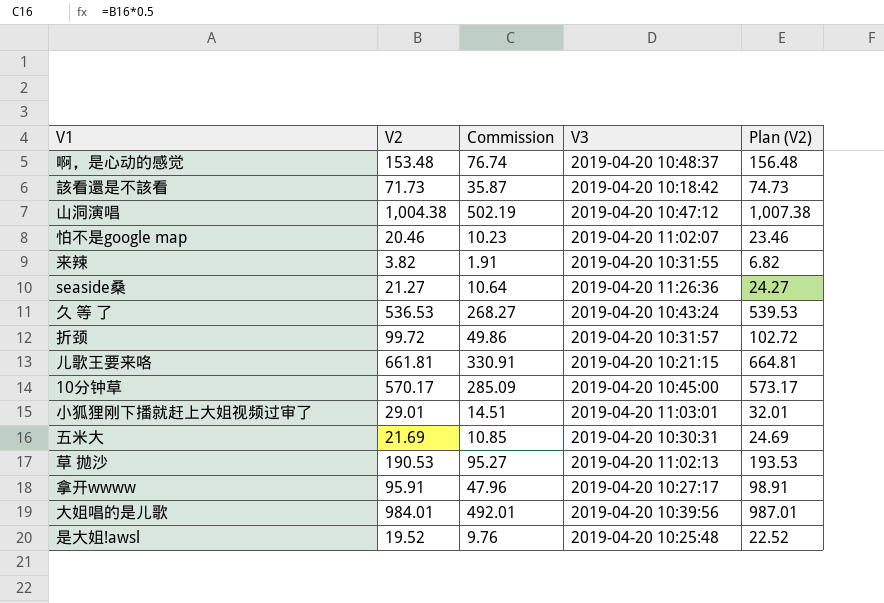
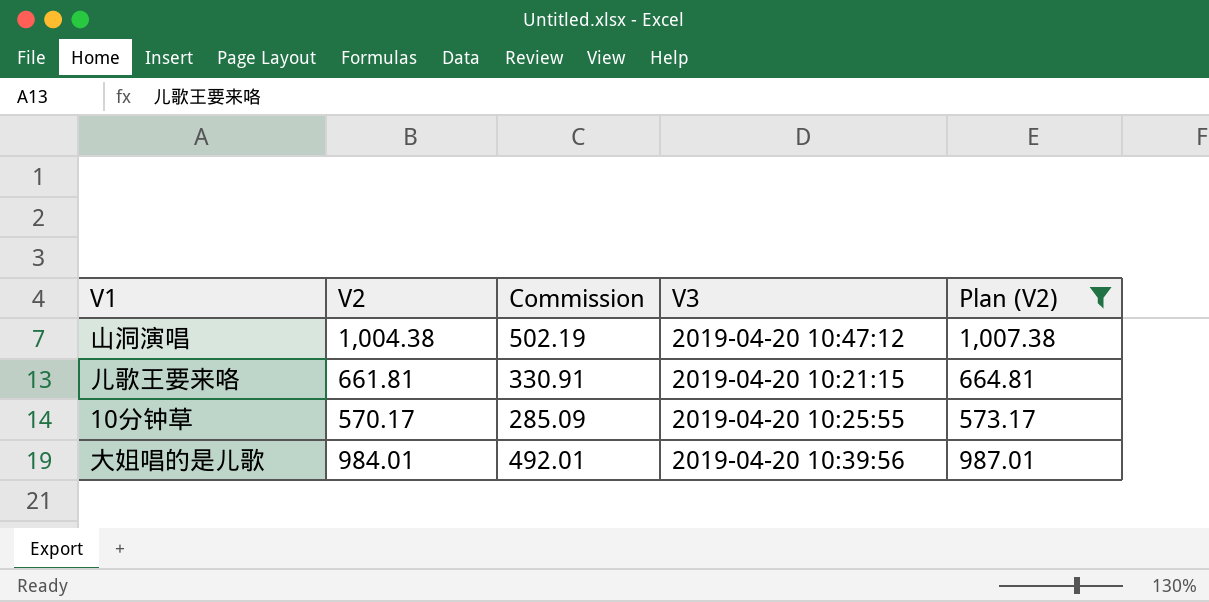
filter: none -> Plan (V2) >= 573.17
10分钟草 | V3: 2019-04-20 10:45:00 -> 2019-04-20 10:25:55

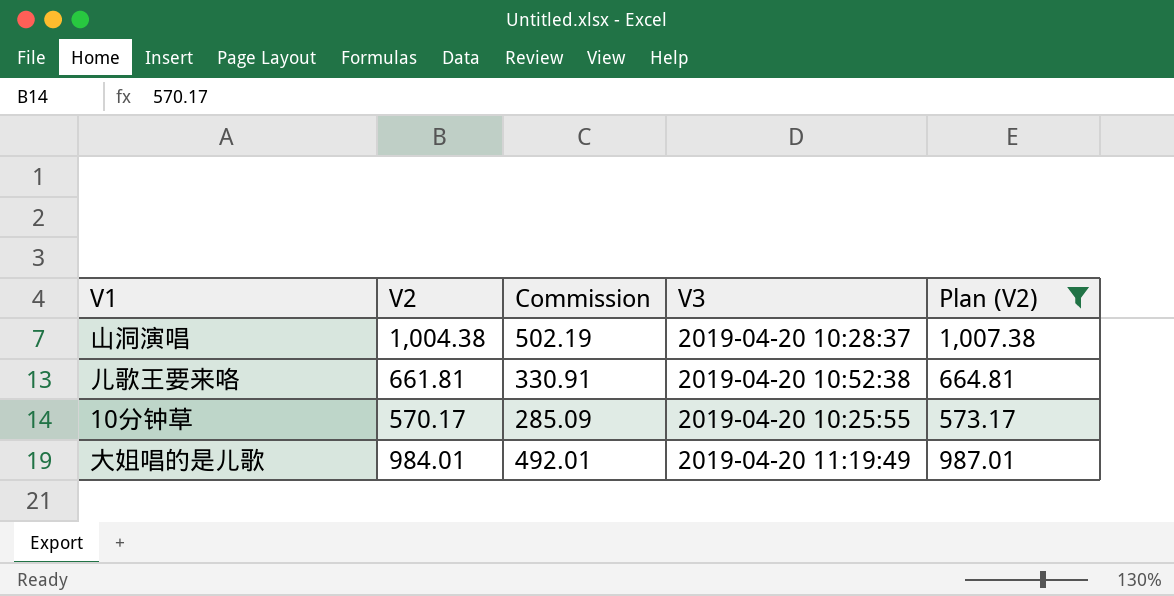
山洞演唱 | V3: 2019-04-20 10:47:12 -> 2019-04-20 10:28:37
儿歌王要来咯 | V3: 2019-04-20 10:21:15 -> 2019-04-20 10:52:38
大姐唱的是儿歌 | V3: 2019-04-20 10:39:56 -> 2019-04-20 11:19:49

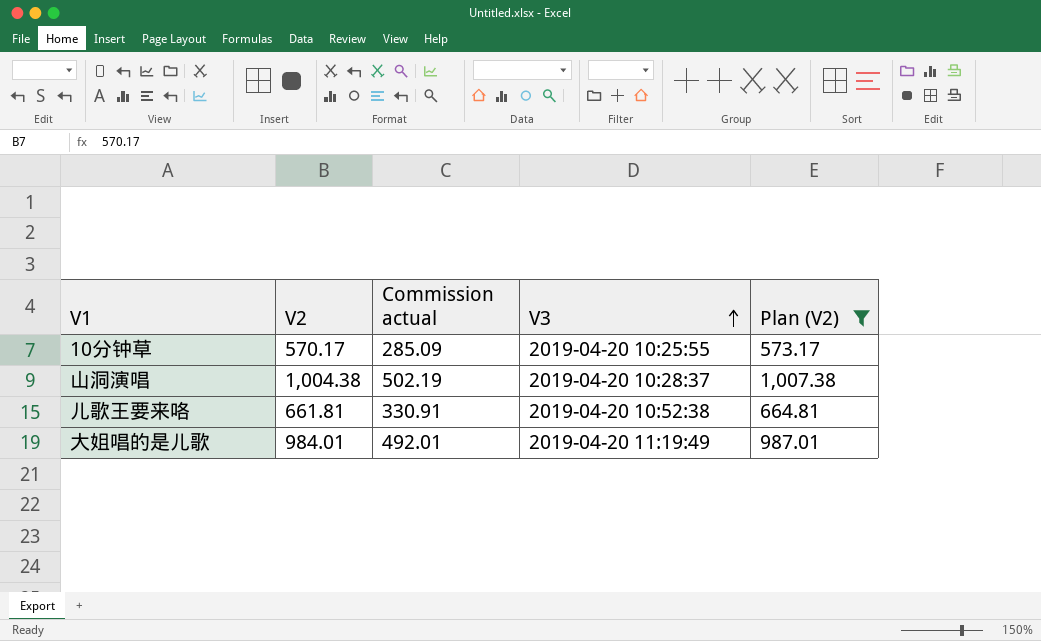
row order: none -> V3 ascending
column name: Commission -> Commission actual

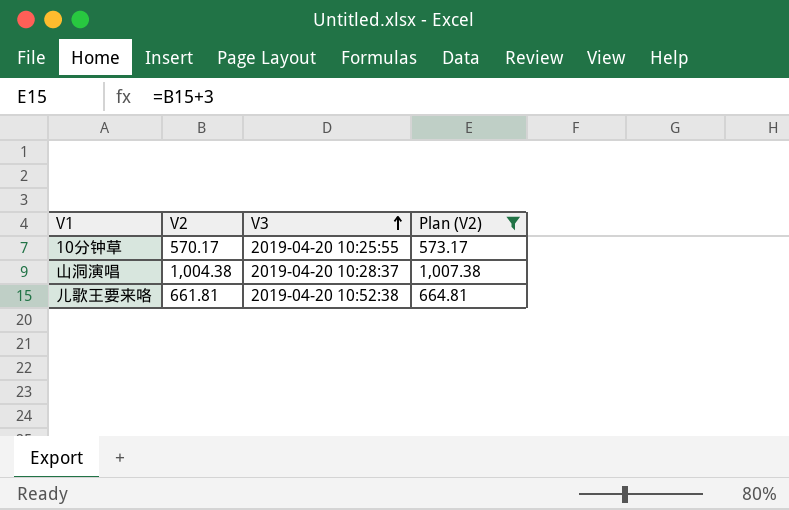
column Commission actual | formula: [V2] * 0.5 -> none
row 大姐唱的是儿歌: 984.01 | 492.01 | 2019-04-20 11:19:49 | 987.01 -> none

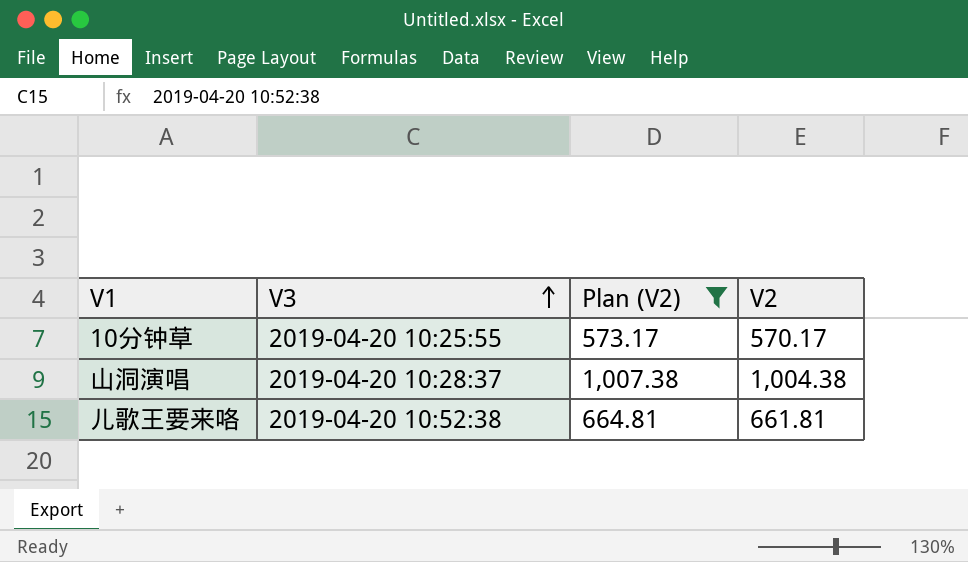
column V2 | position: 2 -> 4

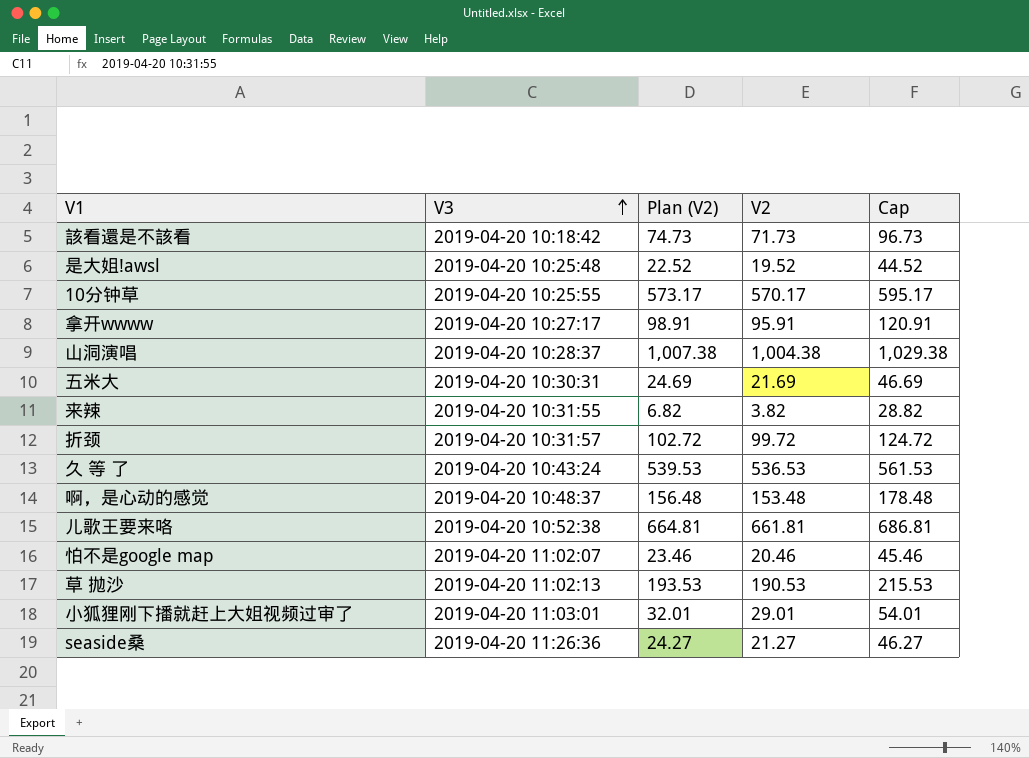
filter: Plan (V2) >= 573.17 -> none
column Cap | formula: none -> [V2] + 25

